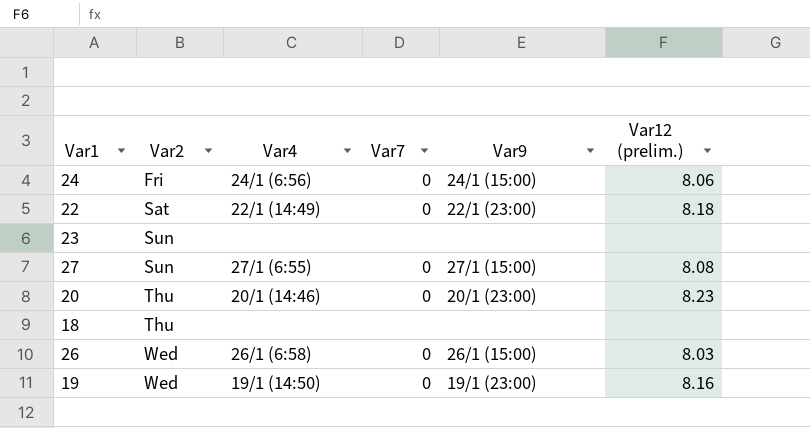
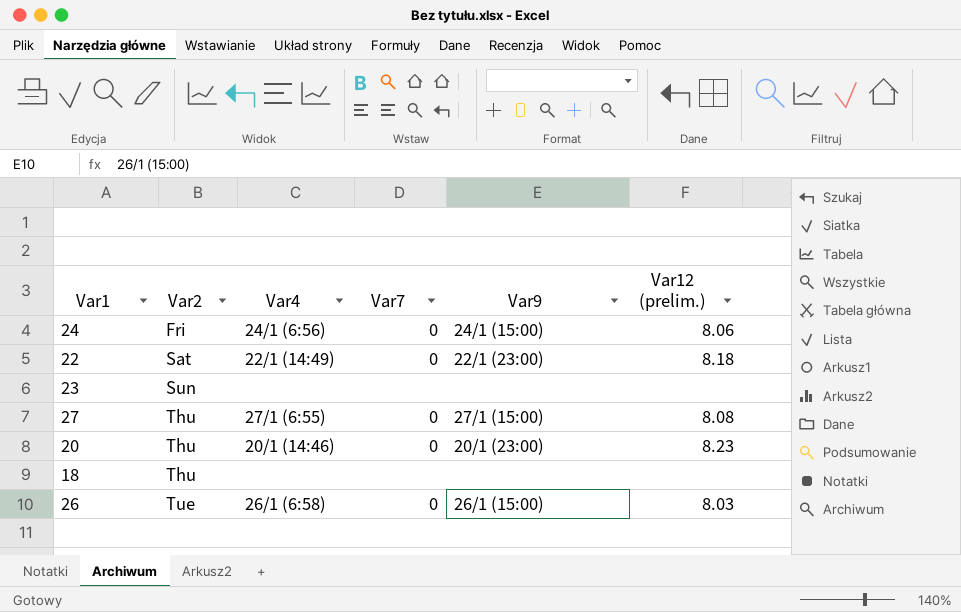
row 19: Wed | 19/1 (14:50) | 0 | 19/1 (23:00) | 8.16 -> none
27 | Var2: Sun -> Thu
26 | Var2: Wed -> Tue

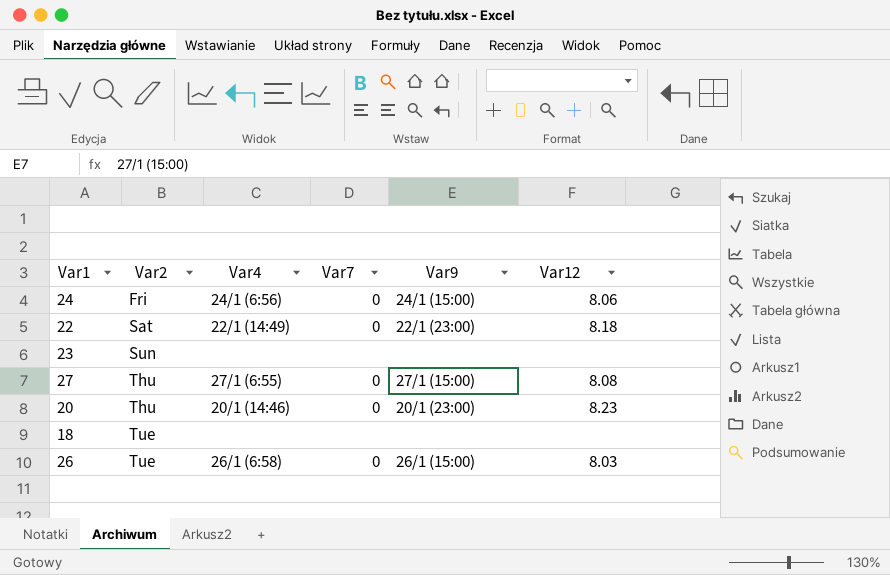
column name: Var12 (prelim.) -> Var12
18 | Var2: Thu -> Tue

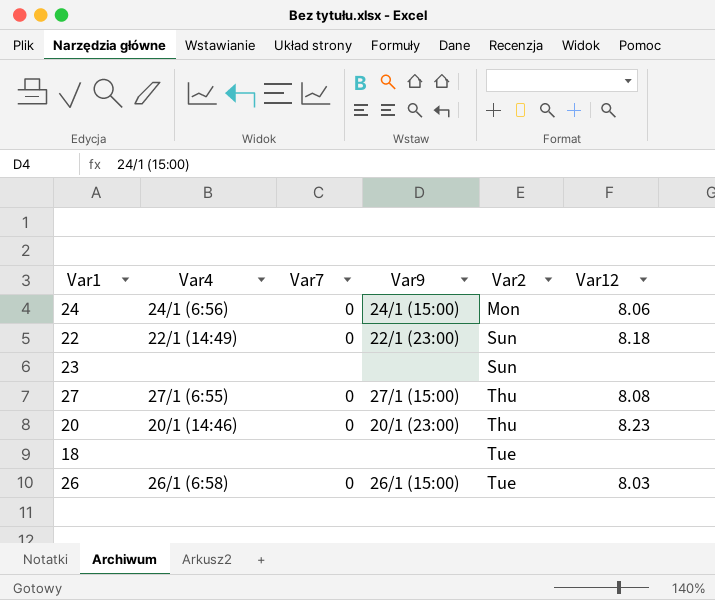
column Var2 | position: 2 -> 5
24 | Var2: Fri -> Mon
22 | Var2: Sat -> Sun

